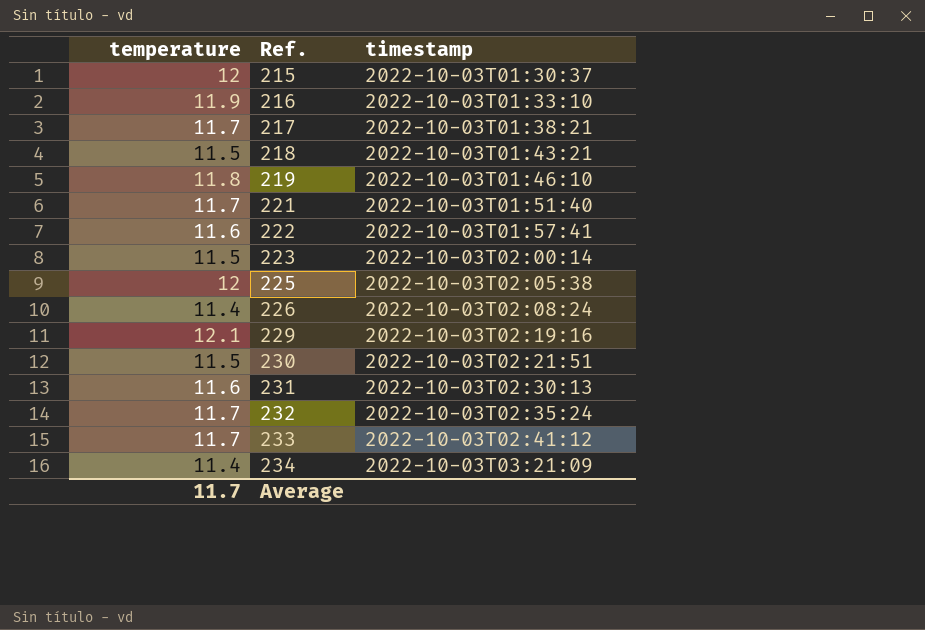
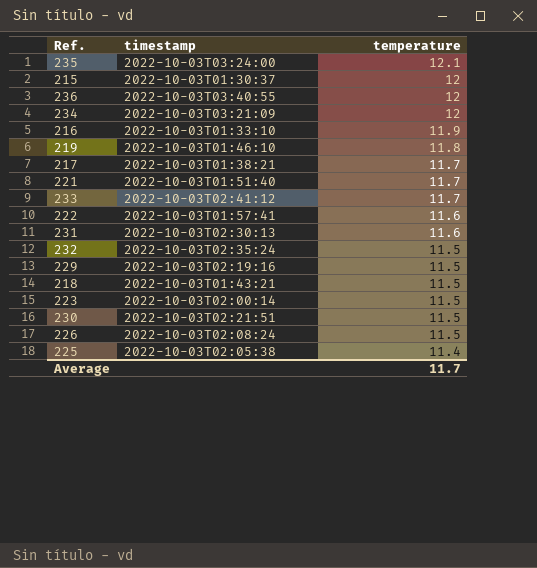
row order: Ref. ascending -> temperature descending
column temperature | position: 1 -> 3
row 235: none -> 2022-10-03T03:24:00 | 12.1
row 236: none -> 2022-10-03T03:40:55 | 12
234 | temperature: 11.4 -> 12
232 | temperature: 11.7 -> 11.5
229 | temperature: 12.1 -> 11.5
226 | temperature: 11.4 -> 11.5
225 | temperature: 12 -> 11.4

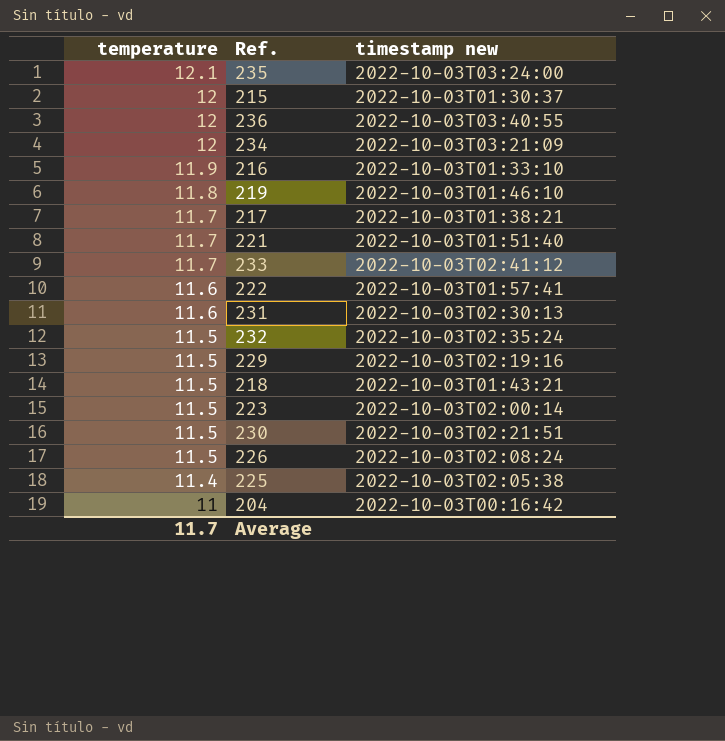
column temperature | position: 3 -> 1
column name: timestamp -> timestamp new
row 204: none -> 11 | 2022-10-03T00:16:42

